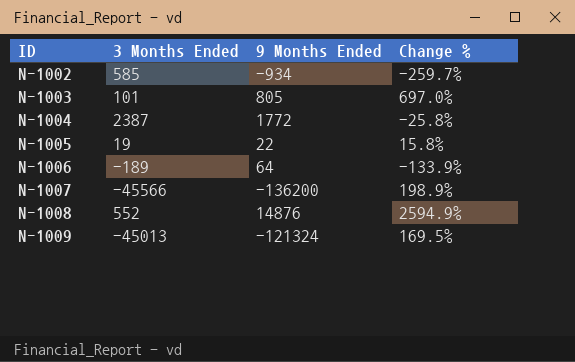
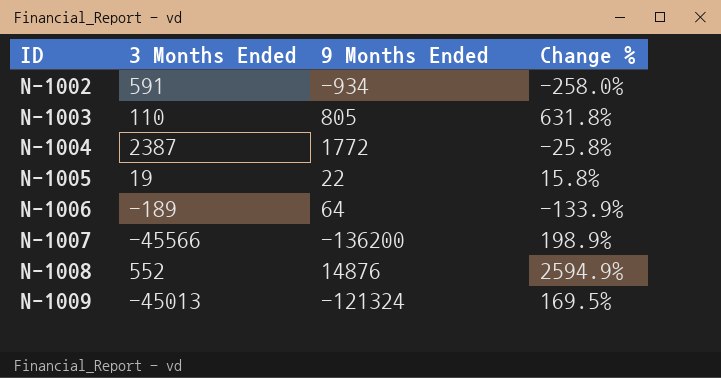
N-1002 | 3 Months Ended: 585 -> 591
N-1002 | Change %: -259.7% -> -258.0%
N-1003 | 3 Months Ended: 101 -> 110
N-1003 | Change %: 697.0% -> 631.8%

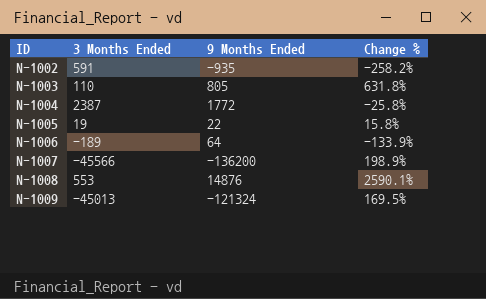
N-1002 | 9 Months Ended: -934 -> -935
N-1002 | Change %: -258.0% -> -258.2%
N-1008 | 3 Months Ended: 552 -> 553
N-1008 | Change %: 2594.9% -> 2590.1%

